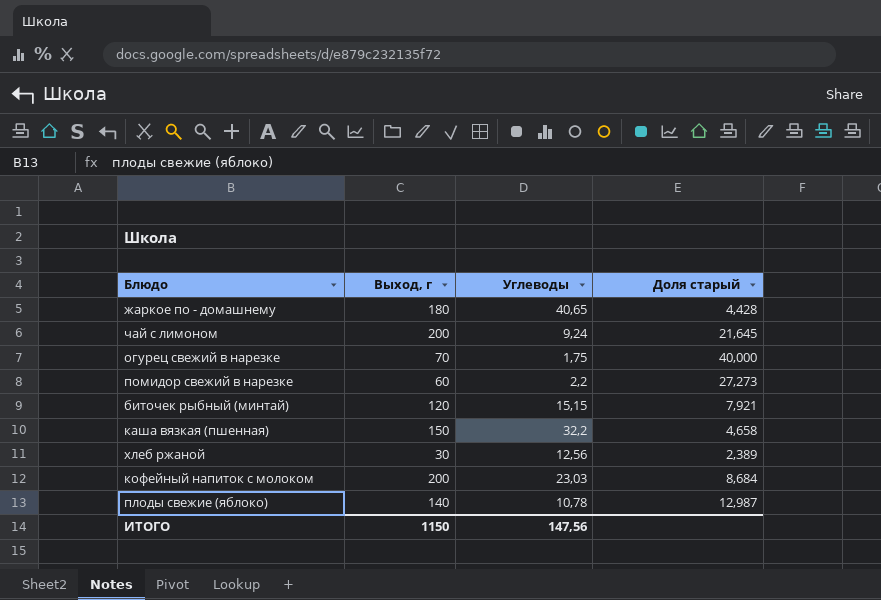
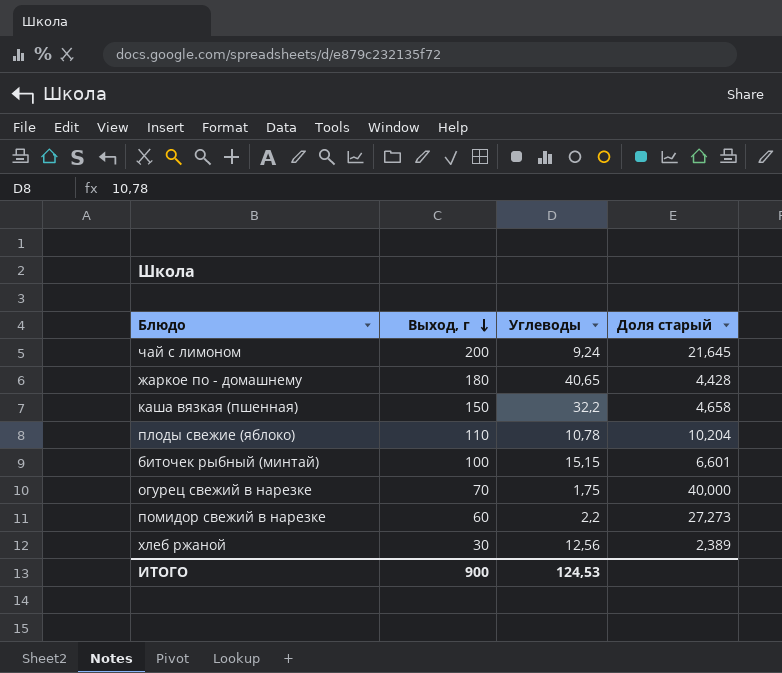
row order: none -> Выход, г descending
row кофейный напиток с молоком: 200 | 23,03 | 8,684 -> none
плоды свежие (яблоко) | Выход, г: 140 -> 110
плоды свежие (яблоко) | Доля старый: 12,987 -> 10,204
биточек рыбный (минтай) | Выход, г: 120 -> 100
биточек рыбный (минтай) | Доля старый: 7,921 -> 6,601
ИТОГО | Выход, г: 1150 -> 900
ИТОГО | Углеводы: 147,56 -> 124,53

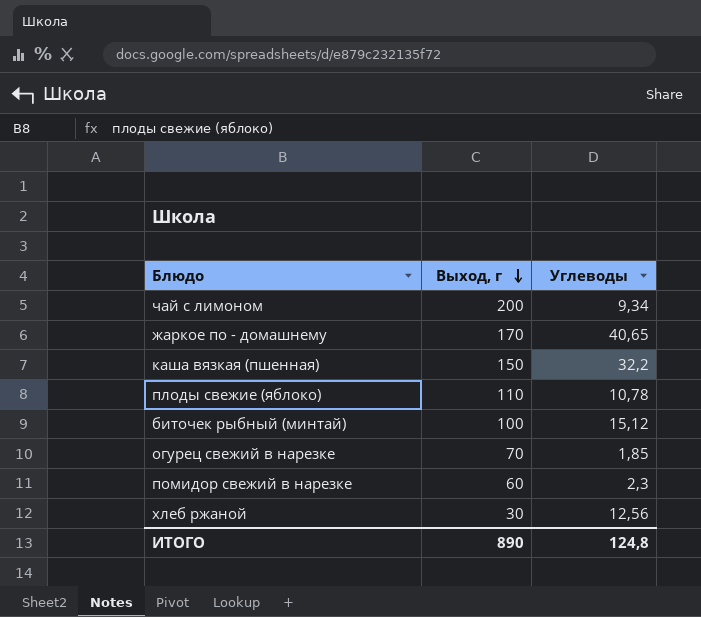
column Доля старый | formula: [Выход, г] / [Углеводы] -> none
чай с лимоном | Углеводы: 9,24 -> 9,34
жаркое по - домашнему | Выход, г: 180 -> 170
биточек рыбный (минтай) | Углеводы: 15,15 -> 15,12
огурец свежий в нарезке | Углеводы: 1,75 -> 1,85
помидор свежий в нарезке | Углеводы: 2,2 -> 2,3
ИТОГО | Выход, г: 900 -> 890
ИТОГО | Углеводы: 124,53 -> 124,8

